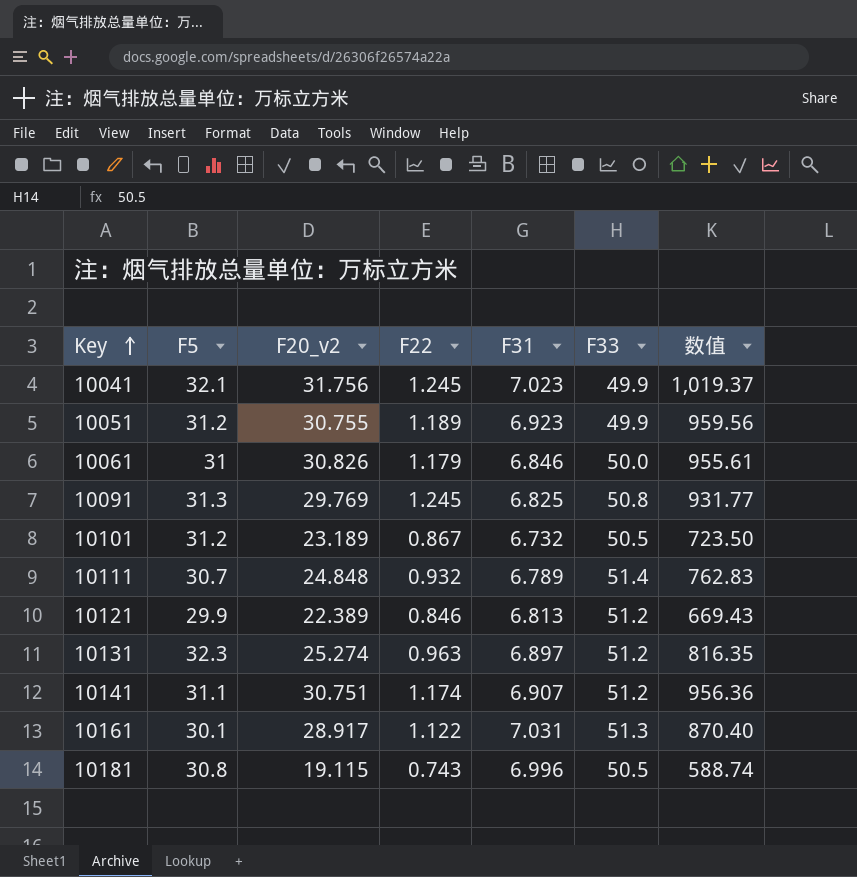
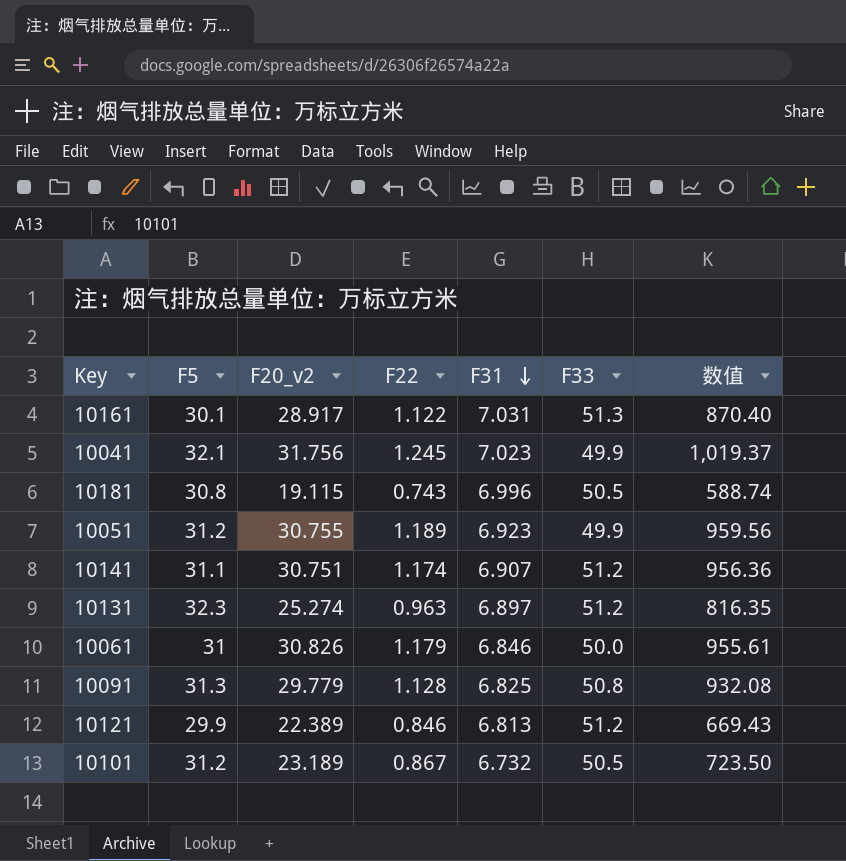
row order: Key ascending -> F31 descending
row 10111: 30.7 | 24.848 | 0.932 | 6.789 | 51.4 | 762.83 -> none
10091 | F20_v2: 29.769 -> 29.779
10091 | F22: 1.245 -> 1.128
10091 | 数值: 931.77 -> 932.08

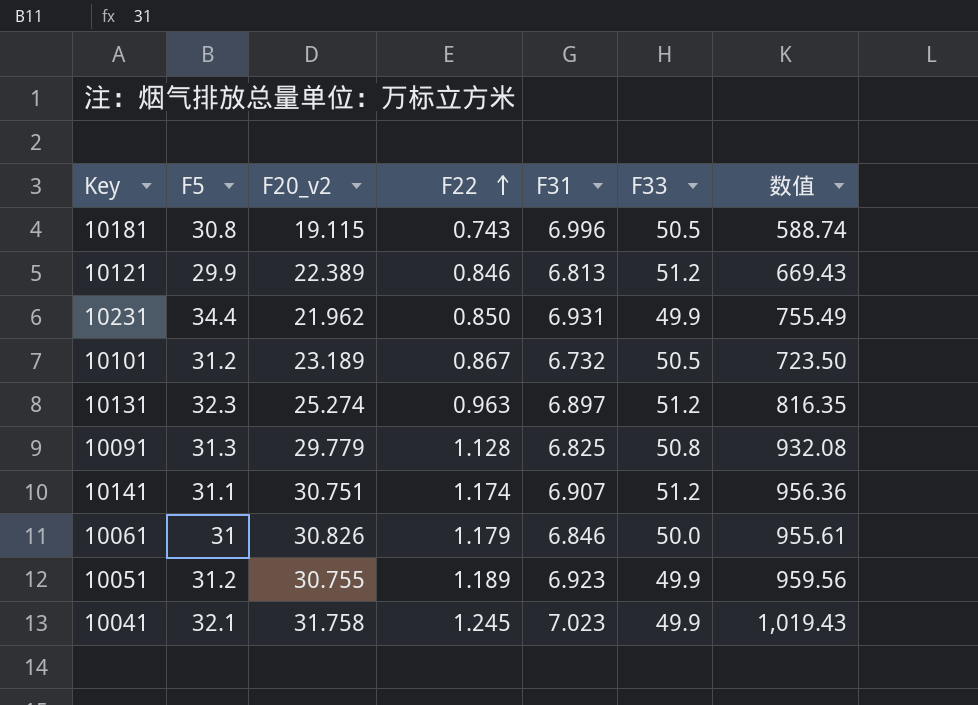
row order: F31 descending -> F22 ascending
row 10161: 30.1 | 28.917 | 1.122 | 7.031 | 51.3 | 870.40 -> none
row 10231: none -> 34.4 | 21.962 | 0.850 | 6.931 | 49.9 | 755.49
10041 | F20_v2: 31.756 -> 31.758
10041 | 数值: 1,019.37 -> 1,019.43

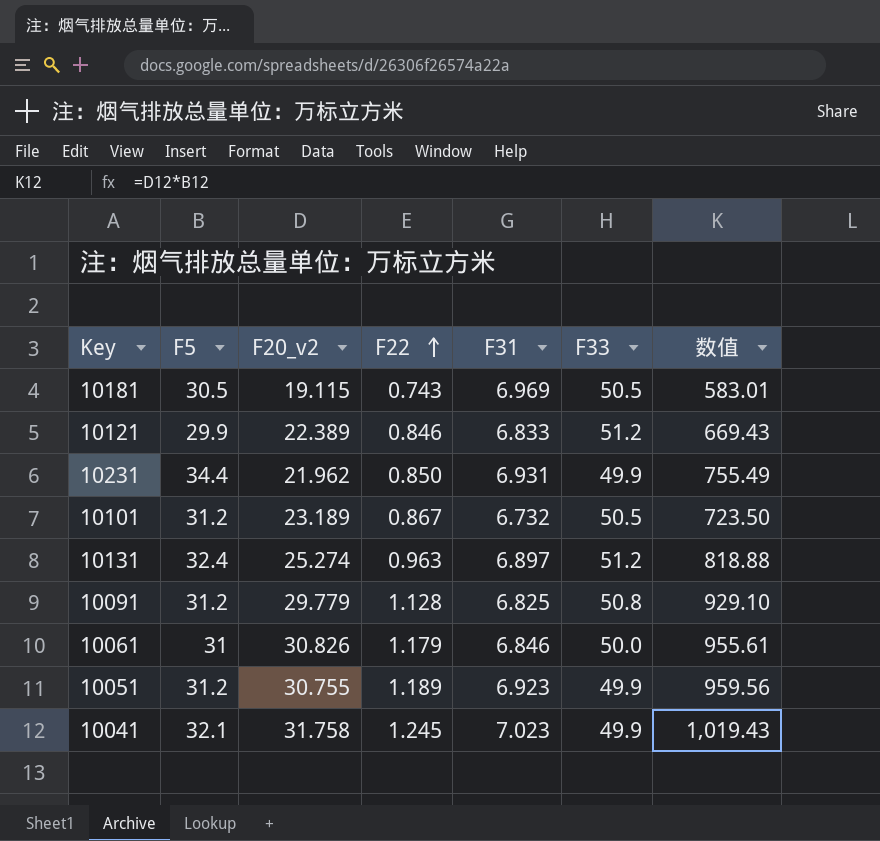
row 10141: 31.1 | 30.751 | 1.174 | 6.907 | 51.2 | 956.36 -> none
10181 | F5: 30.8 -> 30.5
10181 | F31: 6.996 -> 6.969
10181 | 数值: 588.74 -> 583.01
10121 | F31: 6.813 -> 6.833
10131 | F5: 32.3 -> 32.4
10131 | 数值: 816.35 -> 818.88
10091 | F5: 31.3 -> 31.2
10091 | 数值: 932.08 -> 929.10

